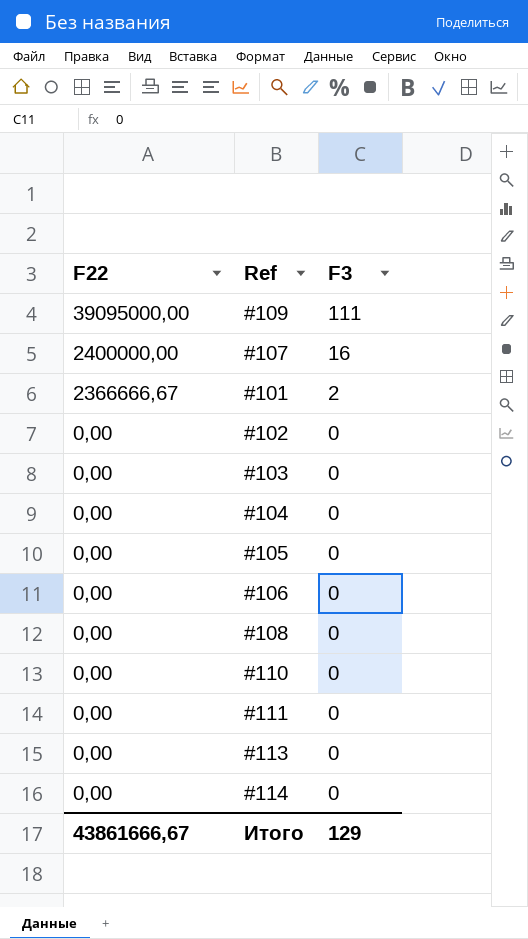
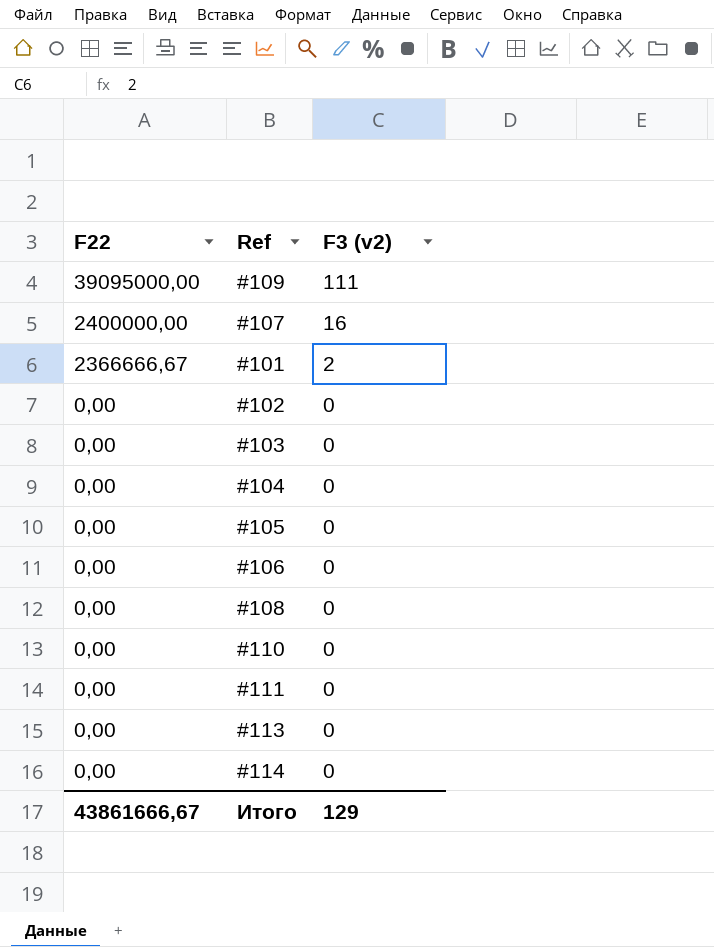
column name: F3 -> F3 (v2)

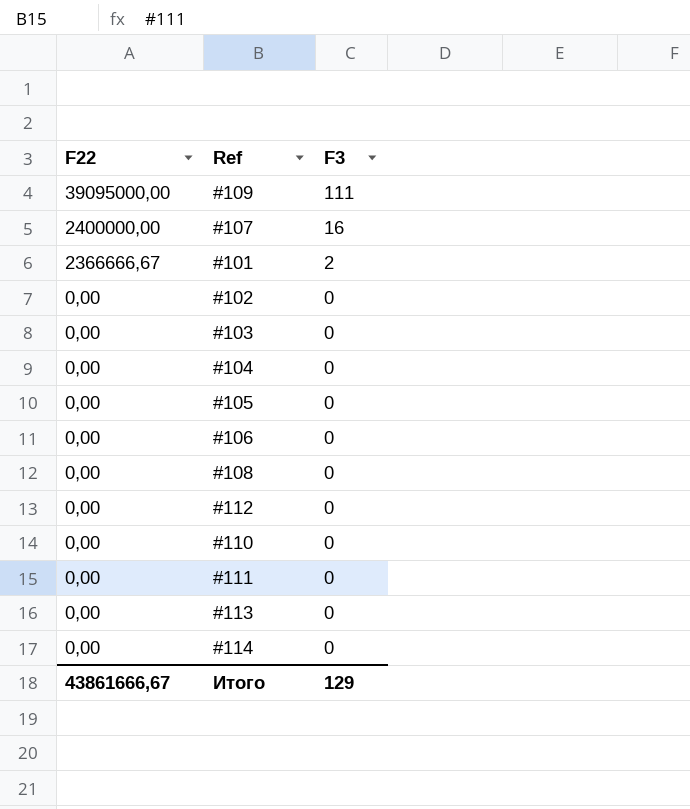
column name: F3 (v2) -> F3
row #112: none -> 0,00 | 0

